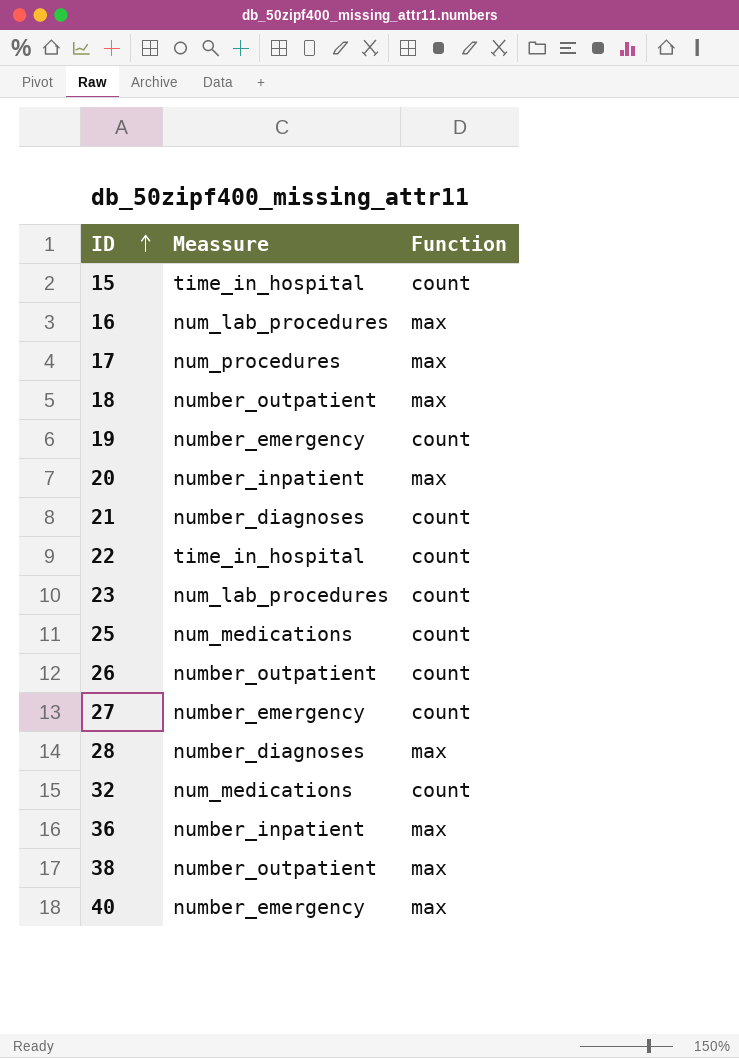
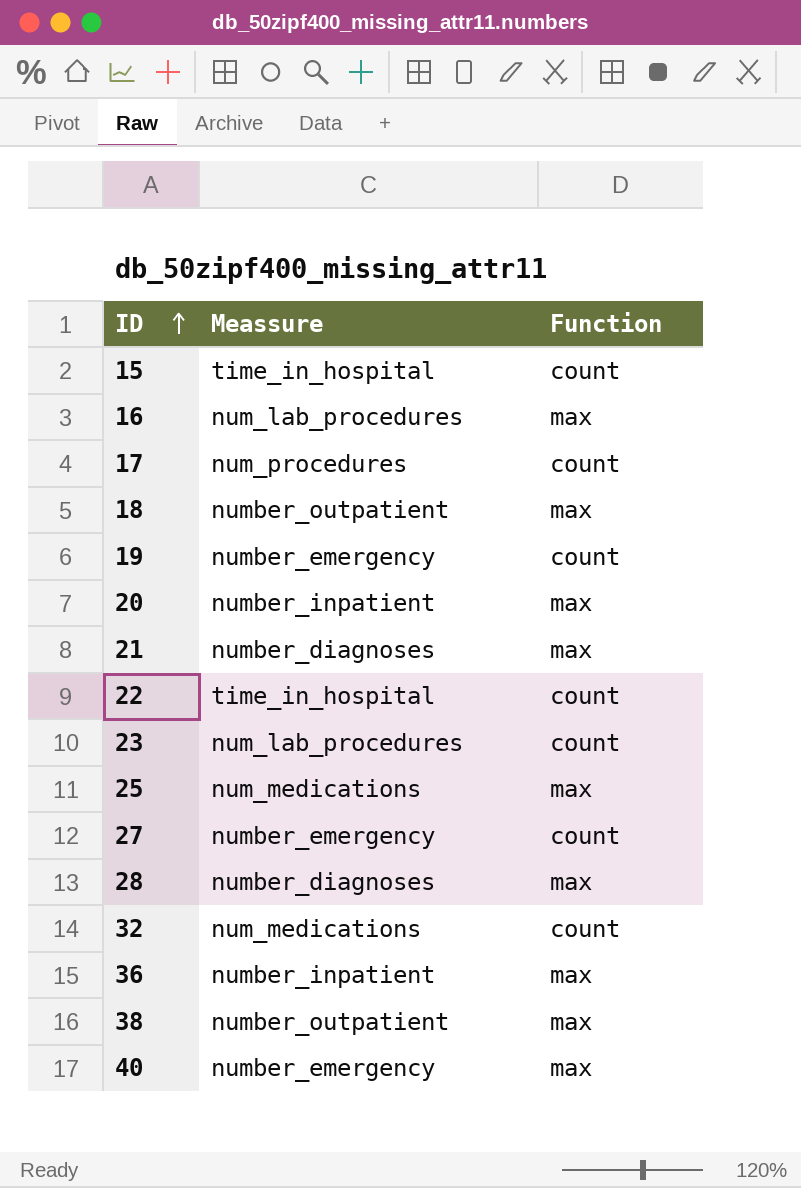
row 26: number_outpatient | count -> none
17 | Function: max -> count
21 | Function: count -> max
25 | Function: count -> max

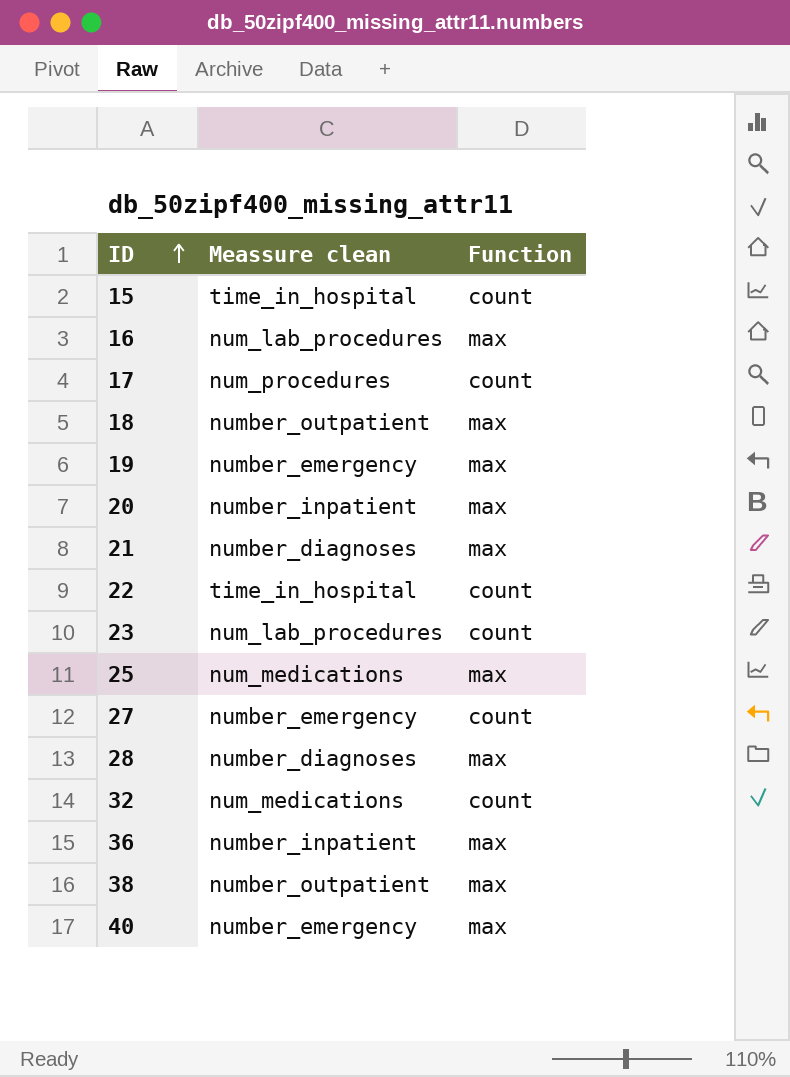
column name: Meassure -> Meassure clean
19 | Function: count -> max

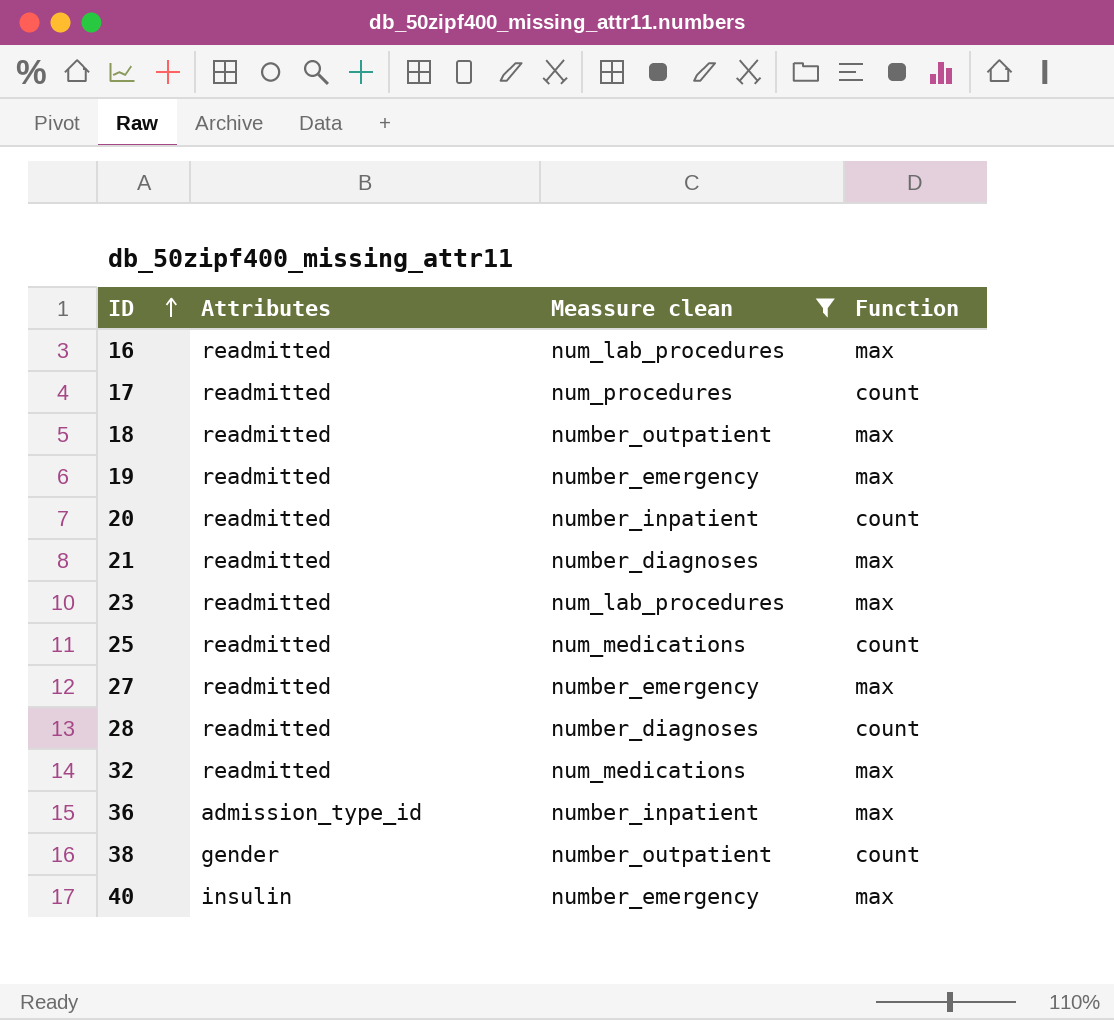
filter: none -> Meassure clean != time_in_hospital
column Attributes | position: none -> 2
20 | Function: max -> count
23 | Function: count -> max
25 | Function: max -> count
27 | Function: count -> max
28 | Function: max -> count
32 | Function: count -> max
38 | Function: max -> count

